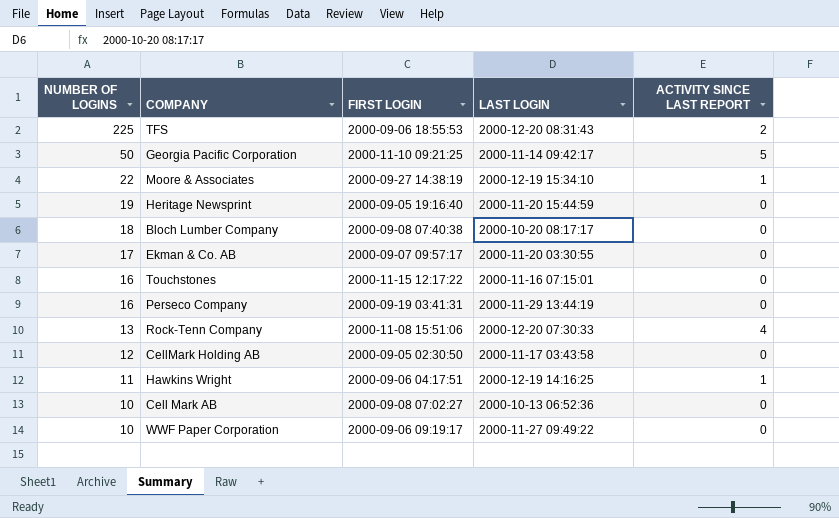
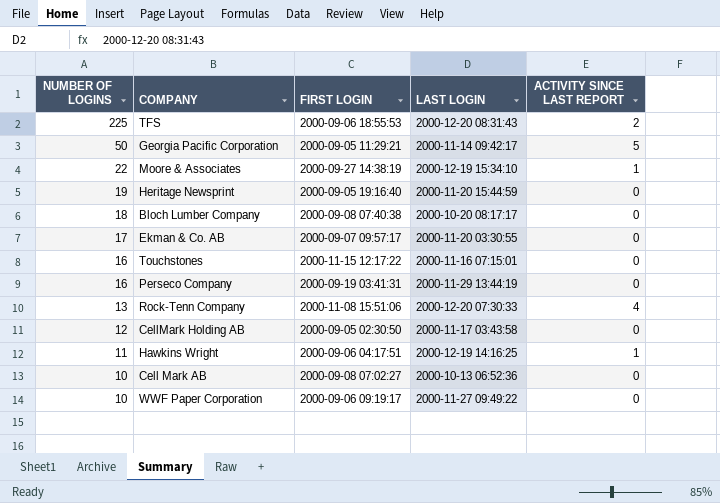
Georgia Pacific Corporation | FIRST LOGIN: 2000-11-10 09:21:25 -> 2000-09-05 11:29:21

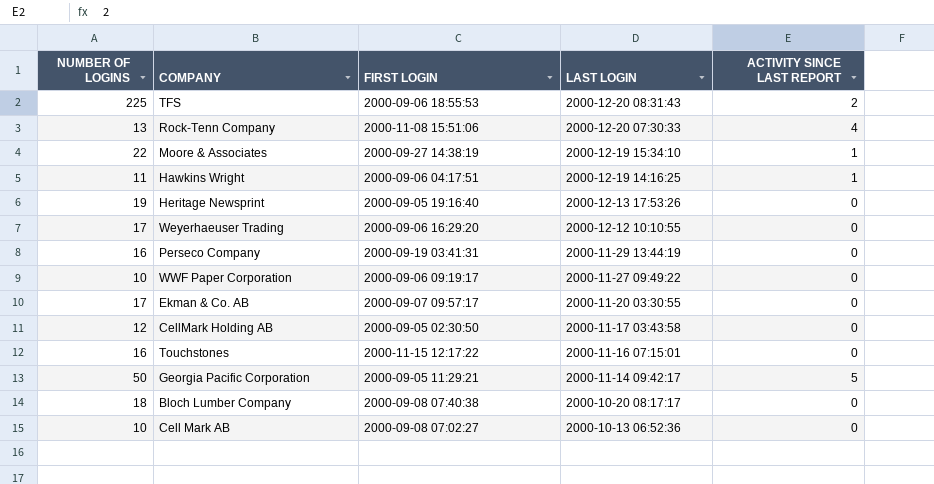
row order: NUMBER OF LOGINS descending -> LAST LOGIN descending
Heritage Newsprint | LAST LOGIN: 2000-11-20 15:44:59 -> 2000-12-13 17:53:26
row Weyerhaeuser Trading: none -> 17 | 2000-09-06 16:29:20 | 2000-12-12 10:10:55 | 0

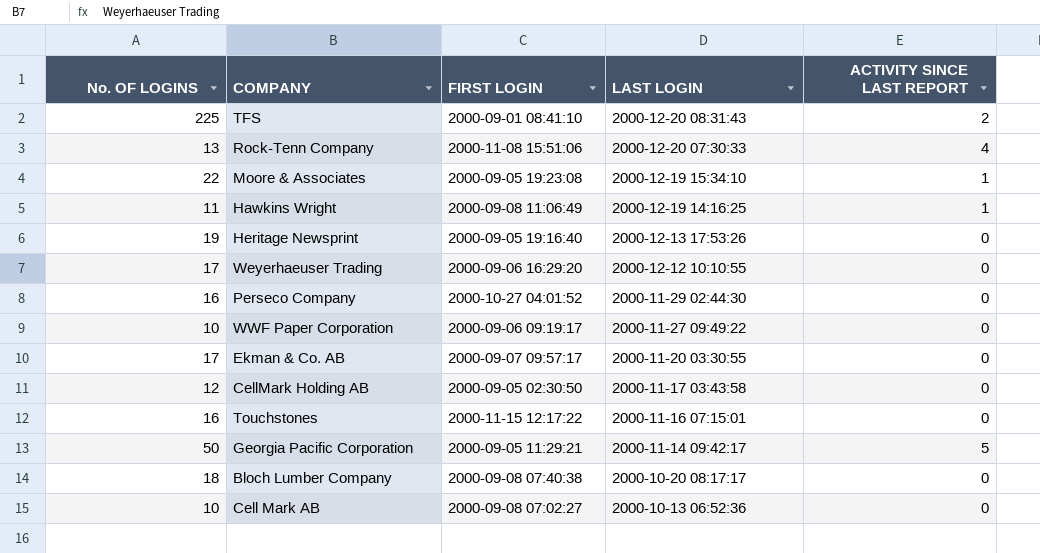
column name: NUMBER OF LOGINS -> No. OF LOGINS
TFS | FIRST LOGIN: 2000-09-06 18:55:53 -> 2000-09-01 08:41:10
Moore & Associates | FIRST LOGIN: 2000-09-27 14:38:19 -> 2000-09-05 19:23:08
Hawkins Wright | FIRST LOGIN: 2000-09-06 04:17:51 -> 2000-09-08 11:06:49
Perseco Company | FIRST LOGIN: 2000-09-19 03:41:31 -> 2000-10-27 04:01:52
Perseco Company | LAST LOGIN: 2000-11-29 13:44:19 -> 2000-11-29 02:44:30

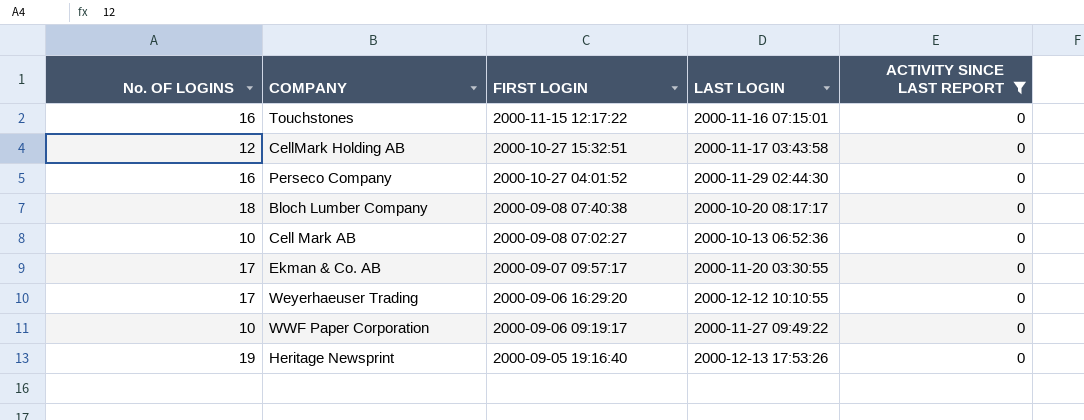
filter: none -> ACTIVITY SINCE LAST REPORT = 0
row order: LAST LOGIN descending -> FIRST LOGIN descending
CellMark Holding AB | FIRST LOGIN: 2000-09-05 02:30:50 -> 2000-10-27 15:32:51

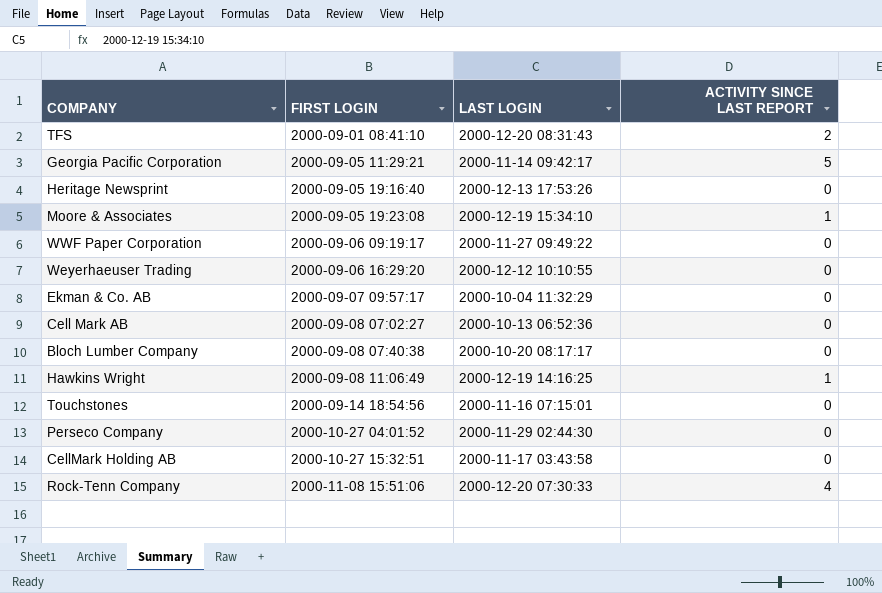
filter: ACTIVITY SINCE LAST REPORT = 0 -> none
row order: FIRST LOGIN descending -> FIRST LOGIN ascending
column No. OF LOGINS | position: 1 -> none
Ekman & Co. AB | LAST LOGIN: 2000-11-20 03:30:55 -> 2000-10-04 11:32:29
Touchstones | FIRST LOGIN: 2000-11-15 12:17:22 -> 2000-09-14 18:54:56

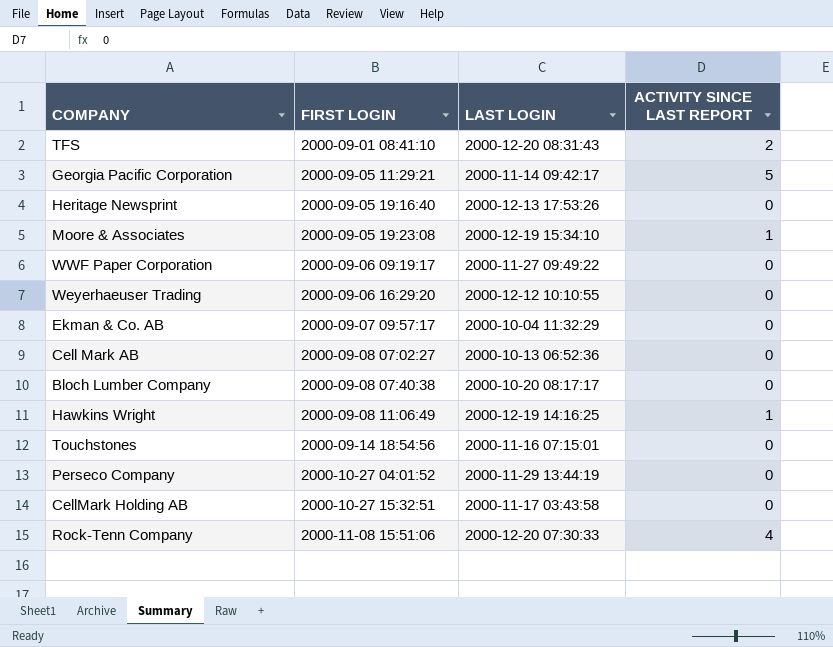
Perseco Company | LAST LOGIN: 2000-11-29 02:44:30 -> 2000-11-29 13:44:19

